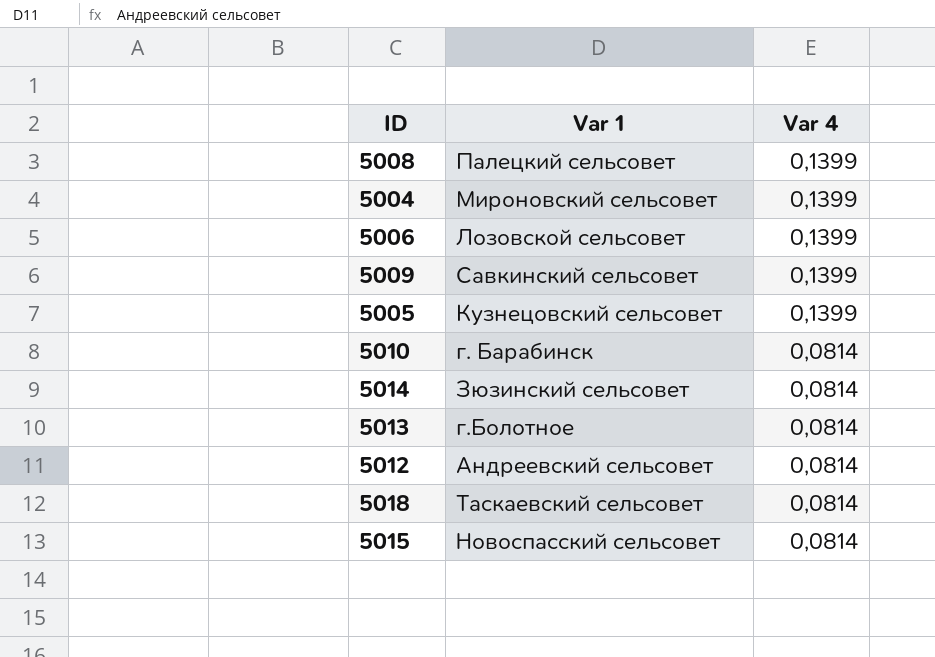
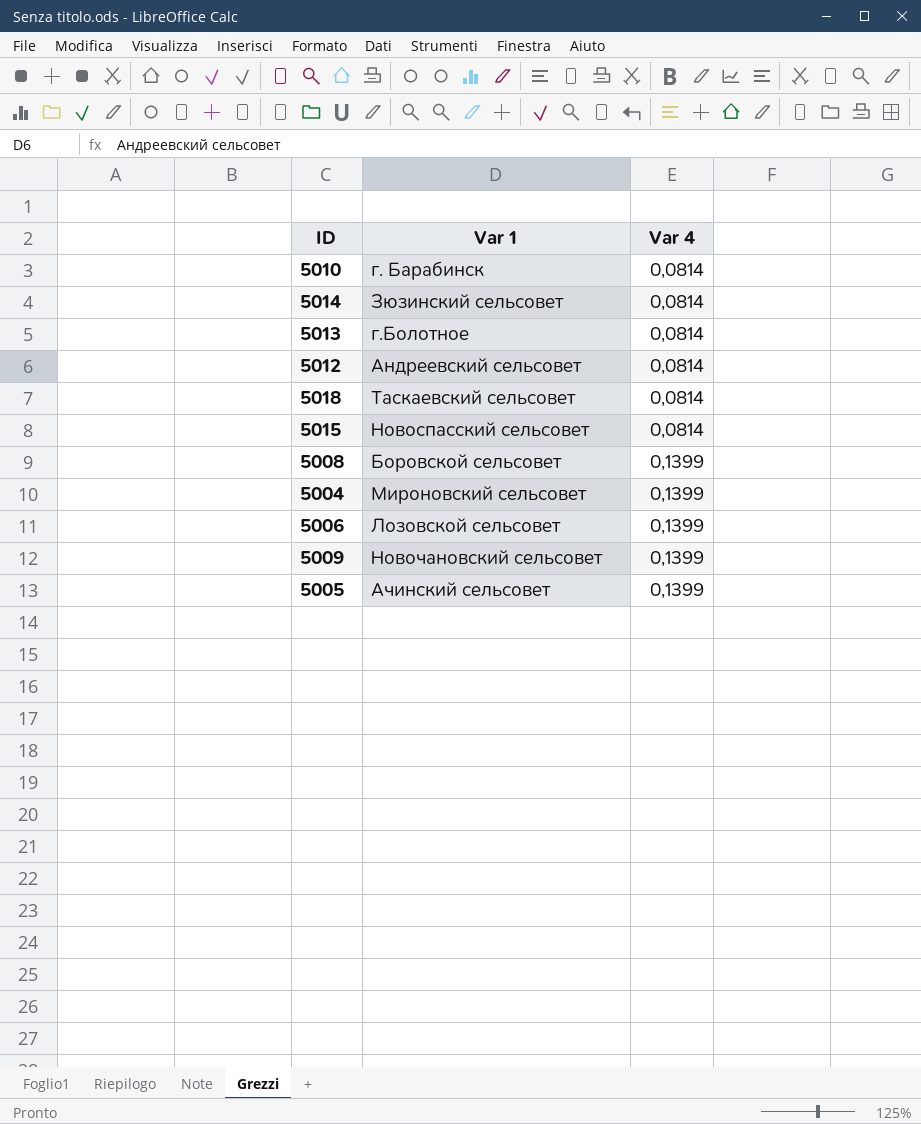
row order: Var 4 descending -> Var 4 ascending
5008 | Var 1: Палецкий сельсовет -> Боровской сельсовет
5009 | Var 1: Савкинский сельсовет -> Новочановский сельсовет
5005 | Var 1: Кузнецовский сельсовет -> Ачинский сельсовет

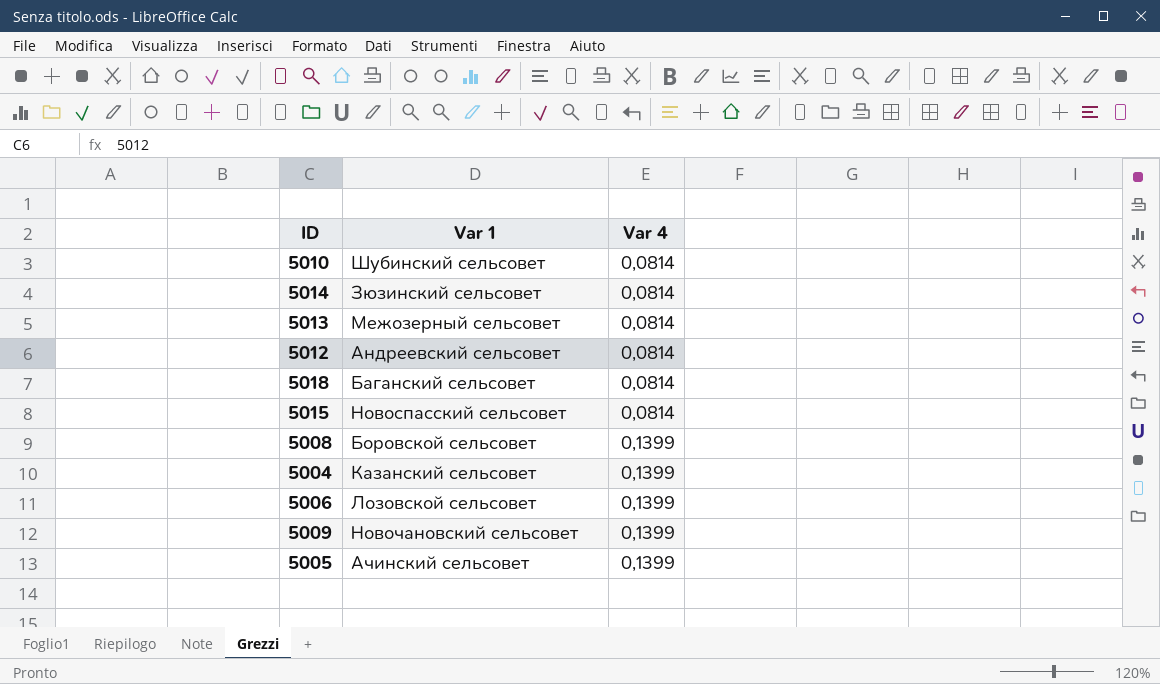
5010 | Var 1: г. Барабинск -> Шубинский сельсовет
5013 | Var 1: г.Болотное -> Межозерный сельсовет
5018 | Var 1: Таскаевский сельсовет -> Баганский сельсовет
5004 | Var 1: Мироновский сельсовет -> Казанский сельсовет

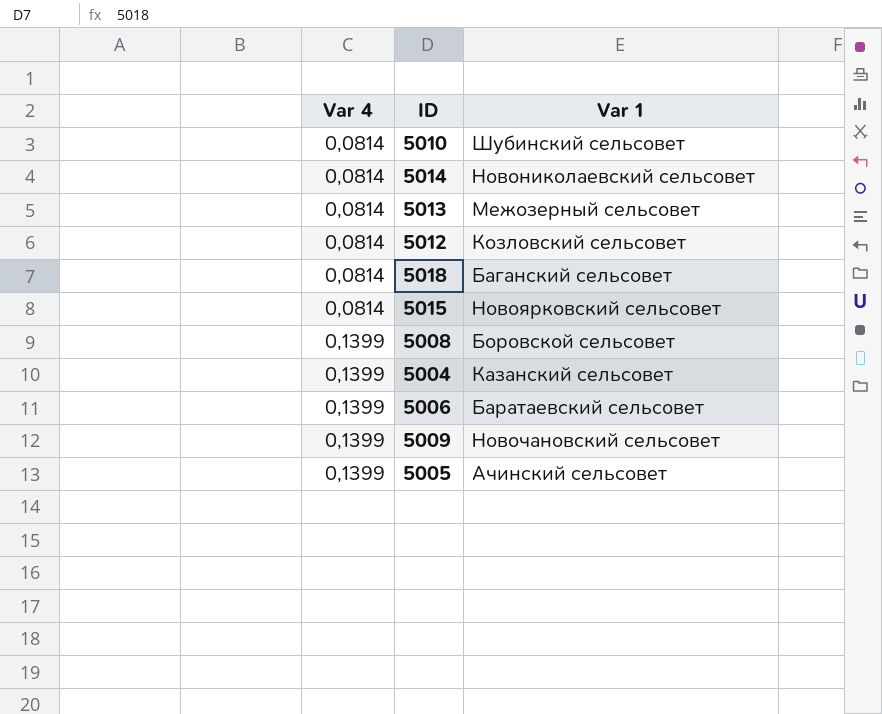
column Var 4 | position: 3 -> 1
5014 | Var 1: Зюзинский сельсовет -> Новониколаевский сельсовет
5012 | Var 1: Андреевский сельсовет -> Козловский сельсовет
5015 | Var 1: Новоспасский сельсовет -> Новоярковский сельсовет
5006 | Var 1: Лозовской сельсовет -> Баратаевский сельсовет

